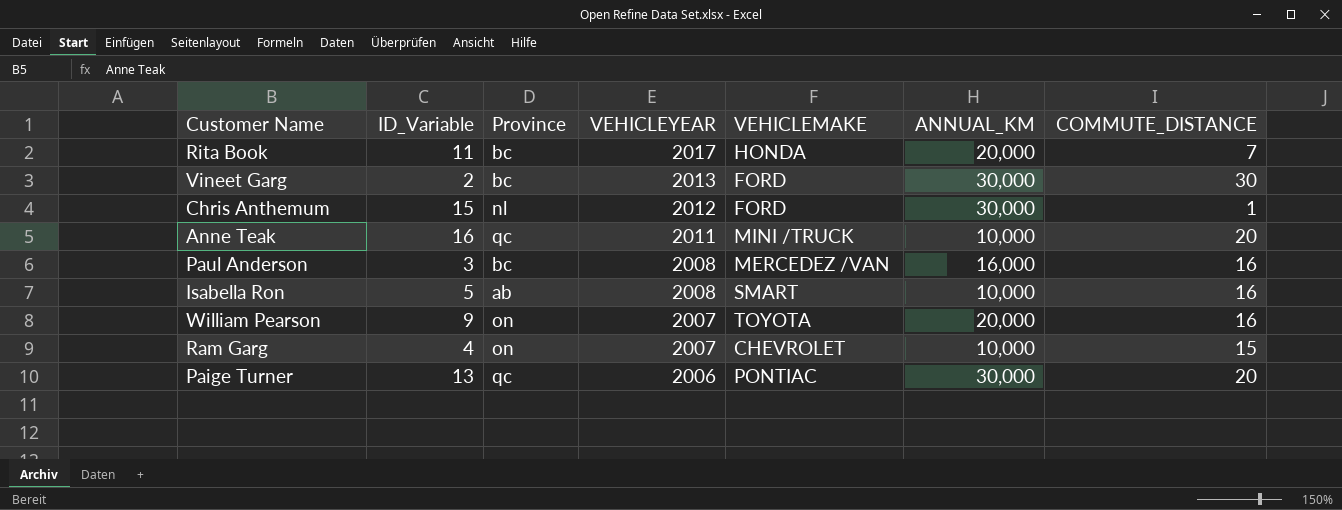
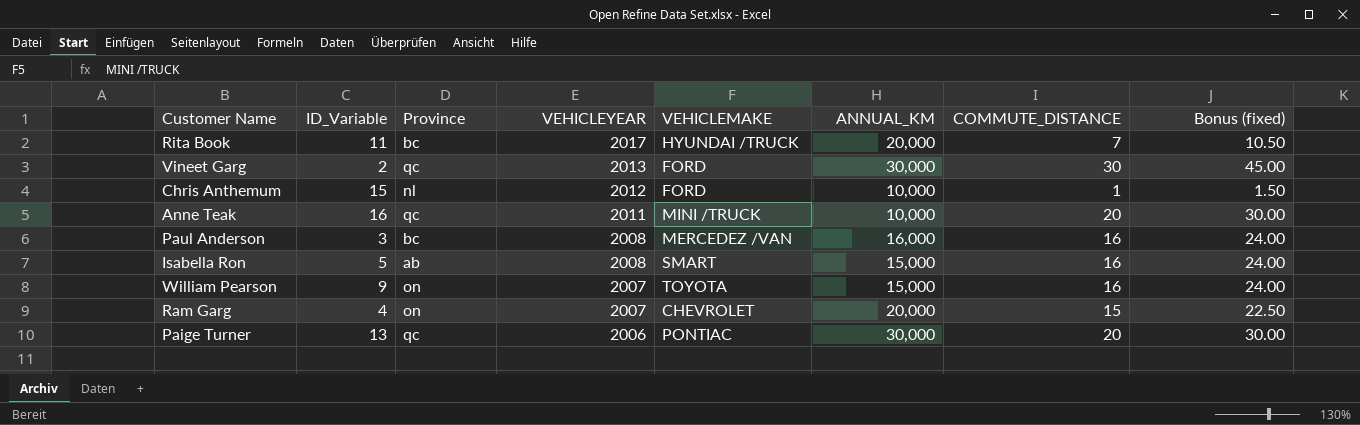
column Bonus (fixed) | formula: none -> [COMMUTE_DISTANCE] * 1.5
Rita Book | VEHICLEMAKE: HONDA -> HYUNDAI /TRUCK
Vineet Garg | Province: bc -> qc
Chris Anthemum | ANNUAL_KM: 30,000 -> 10,000
Isabella Ron | ANNUAL_KM: 10,000 -> 15,000
William Pearson | ANNUAL_KM: 20,000 -> 15,000
Ram Garg | ANNUAL_KM: 10,000 -> 20,000

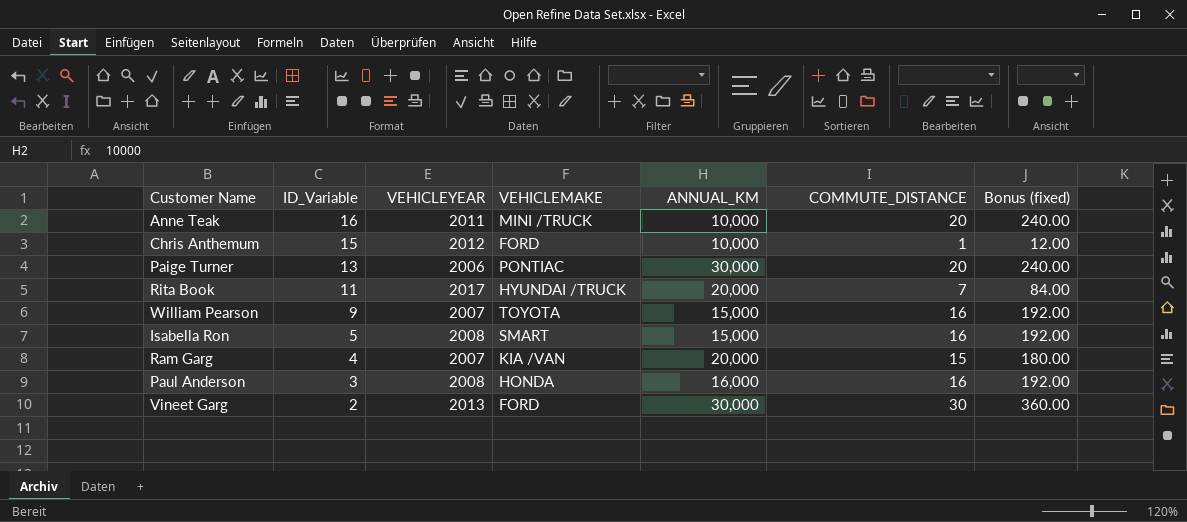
row order: VEHICLEYEAR descending -> ID_Variable descending
column Province | position: 3 -> none
column Bonus (fixed) | formula: [COMMUTE_DISTANCE] * 1.5 -> [COMMUTE_DISTANCE] * 12
Ram Garg | VEHICLEMAKE: CHEVROLET -> KIA /VAN
Paul Anderson | VEHICLEMAKE: MERCEDEZ /VAN -> HONDA

